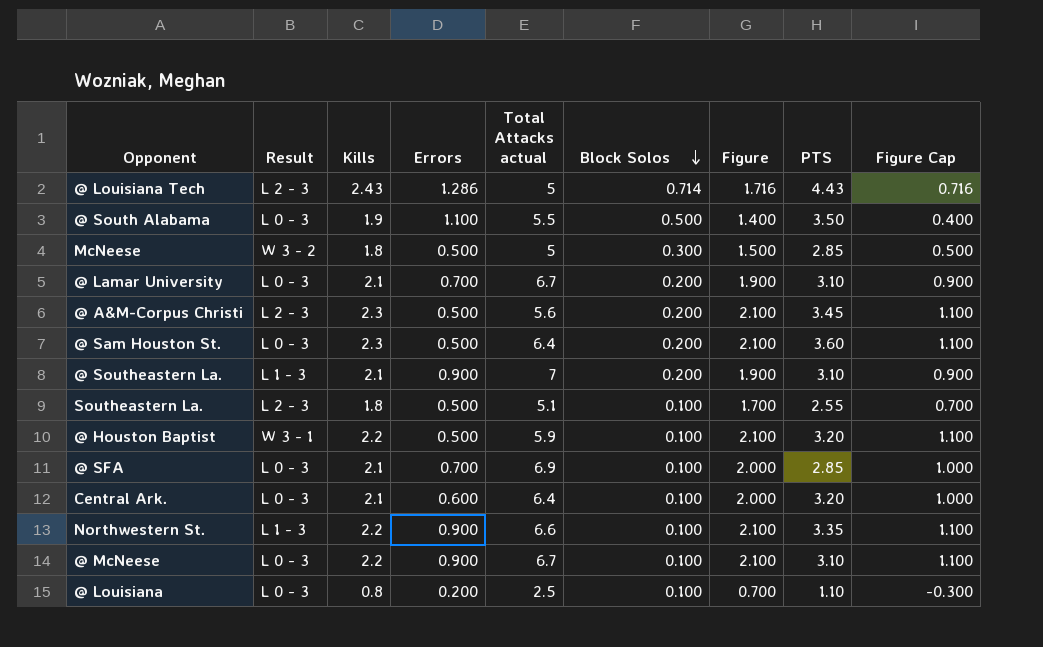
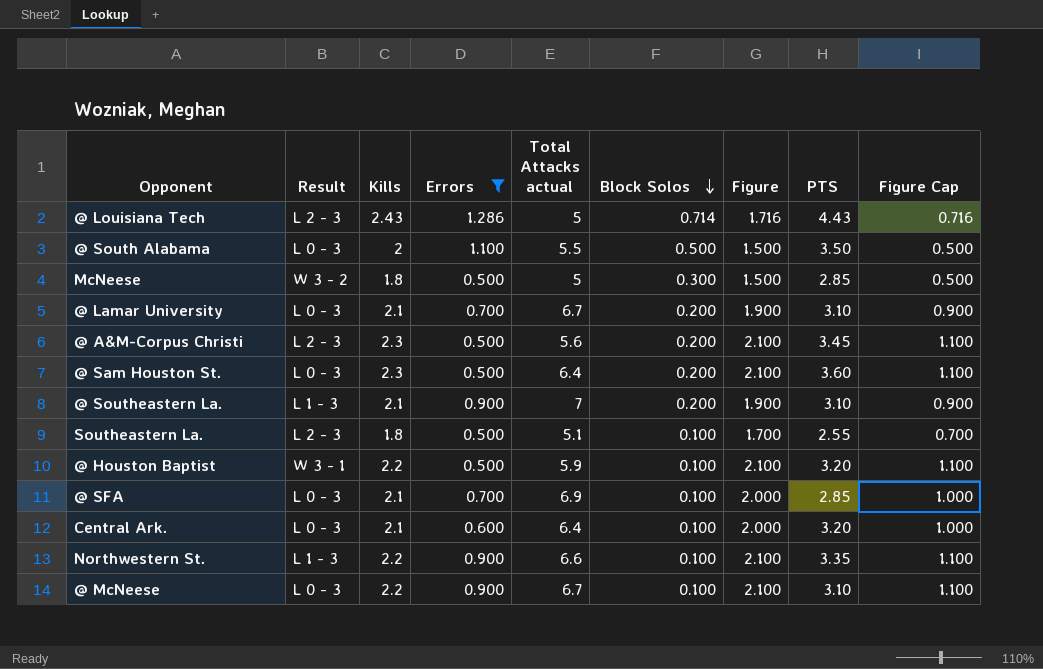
filter: none -> Errors != 0.200
@ South Alabama | Kills: 1.9 -> 2
@ South Alabama | Figure: 1.400 -> 1.500
@ South Alabama | Figure Cap: 0.400 -> 0.500

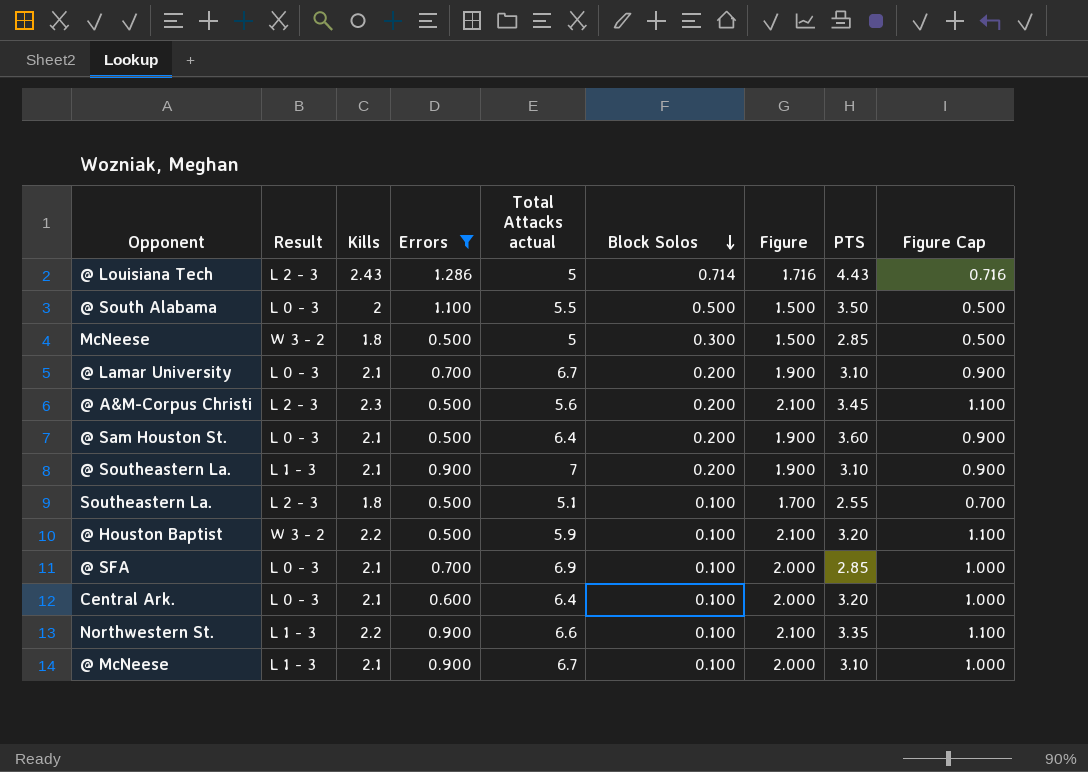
@ Sam Houston St. | Kills: 2.3 -> 2.1
@ Sam Houston St. | Figure: 2.100 -> 1.900
@ Sam Houston St. | Figure Cap: 1.100 -> 0.900
@ Houston Baptist | Result: W 3 - 1 -> W 3 - 2
@ McNeese | Result: L 0 - 3 -> L 1 - 3
@ McNeese | Kills: 2.2 -> 2.1
@ McNeese | Figure: 2.100 -> 2.000
@ McNeese | Figure Cap: 1.100 -> 1.000

